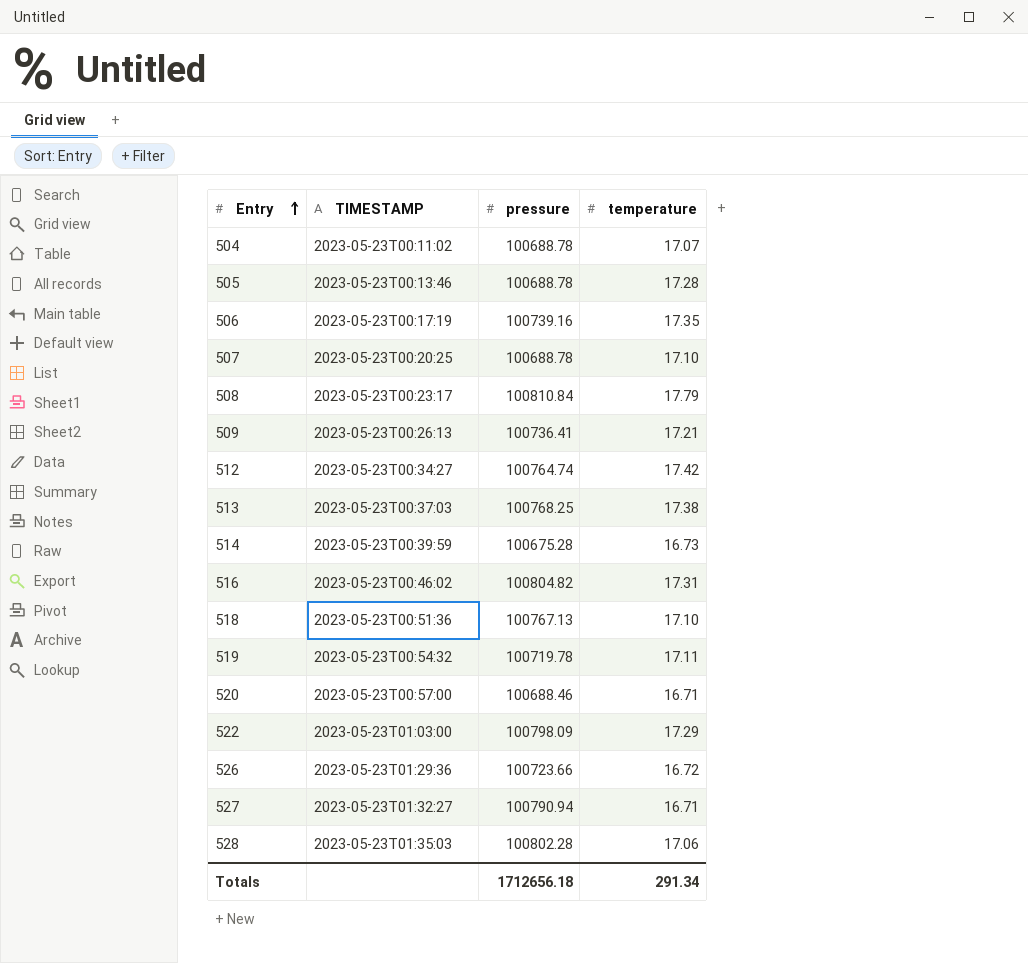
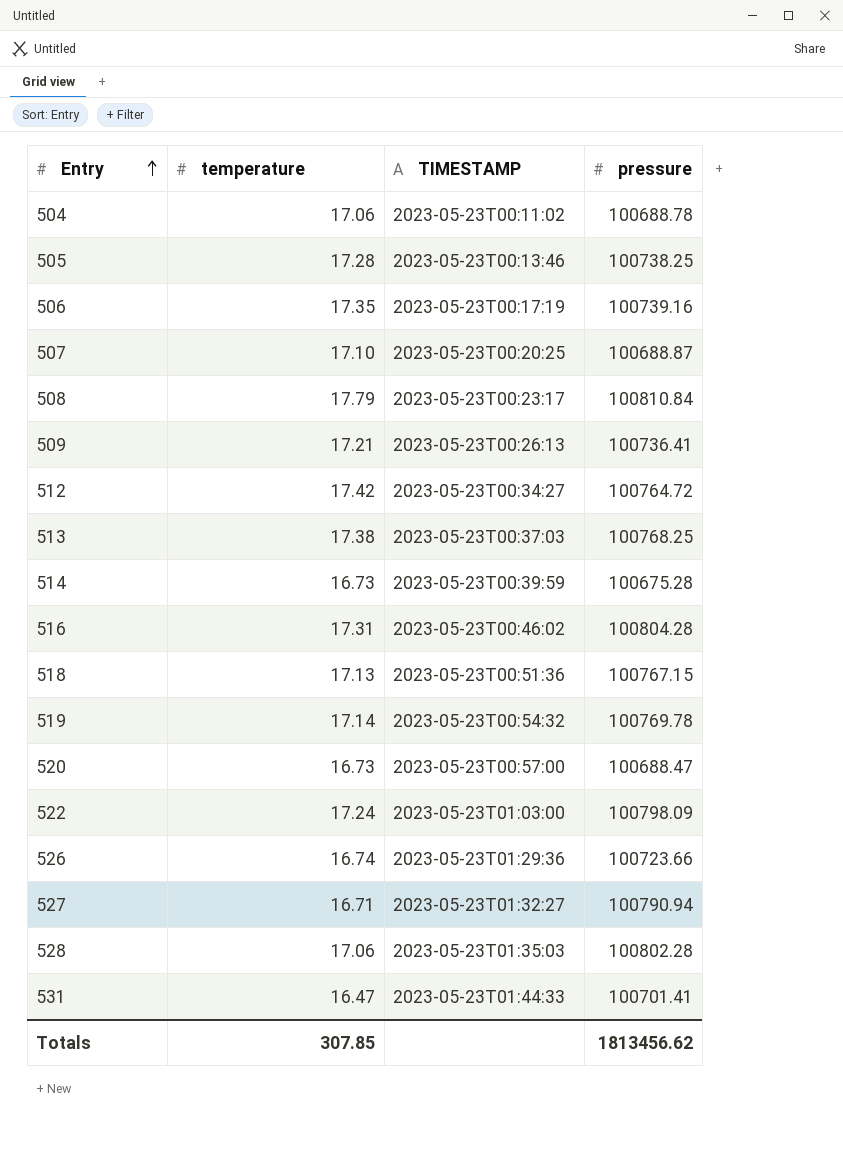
column temperature | position: 4 -> 2
504 | temperature: 17.07 -> 17.06
505 | pressure: 100688.78 -> 100738.25
507 | pressure: 100688.78 -> 100688.87
512 | pressure: 100764.74 -> 100764.72
516 | pressure: 100804.82 -> 100804.28
518 | temperature: 17.10 -> 17.13
518 | pressure: 100767.13 -> 100767.15
519 | temperature: 17.11 -> 17.14
519 | pressure: 100719.78 -> 100769.78
520 | temperature: 16.71 -> 16.73
520 | pressure: 100688.46 -> 100688.47
522 | temperature: 17.29 -> 17.24
526 | temperature: 16.72 -> 16.74
row 531: none -> 16.47 | 2023-05-23T01:44:33 | 100701.41
Totals | temperature: 291.34 -> 307.85
Totals | pressure: 1712656.18 -> 1813456.62

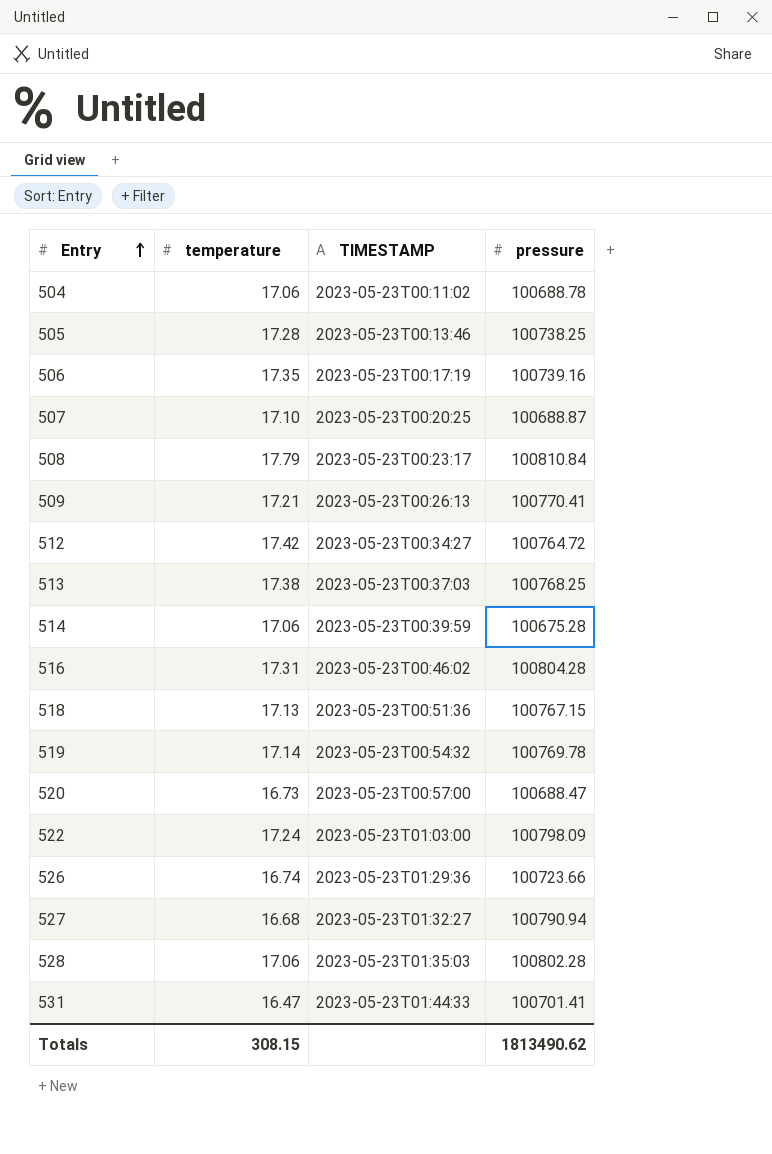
509 | pressure: 100736.41 -> 100770.41
514 | temperature: 16.73 -> 17.06
527 | temperature: 16.71 -> 16.68
Totals | temperature: 307.85 -> 308.15
Totals | pressure: 1813456.62 -> 1813490.62

